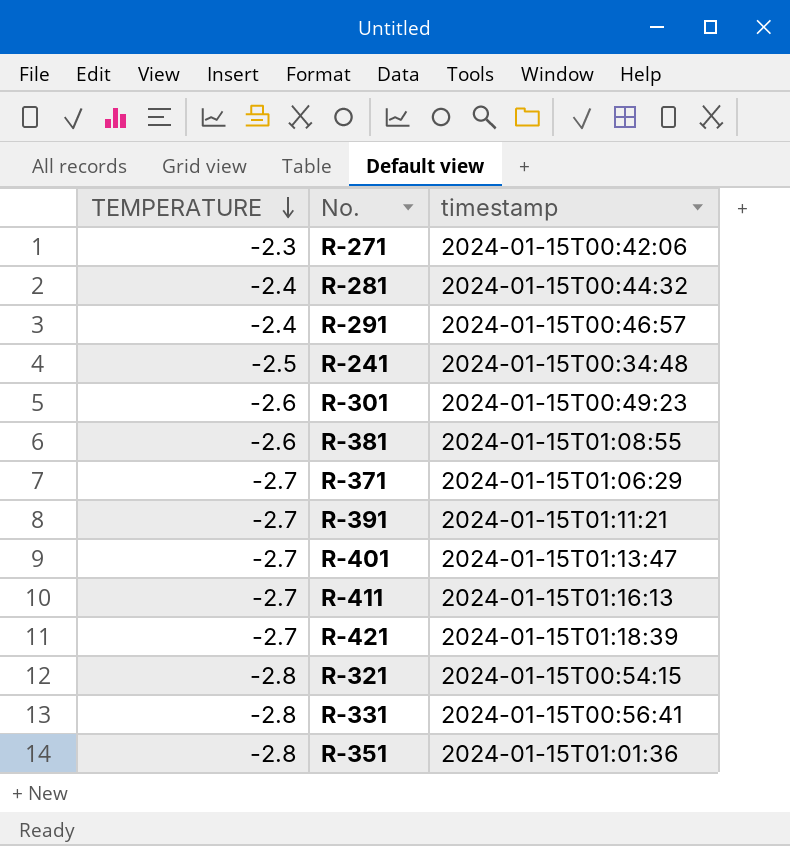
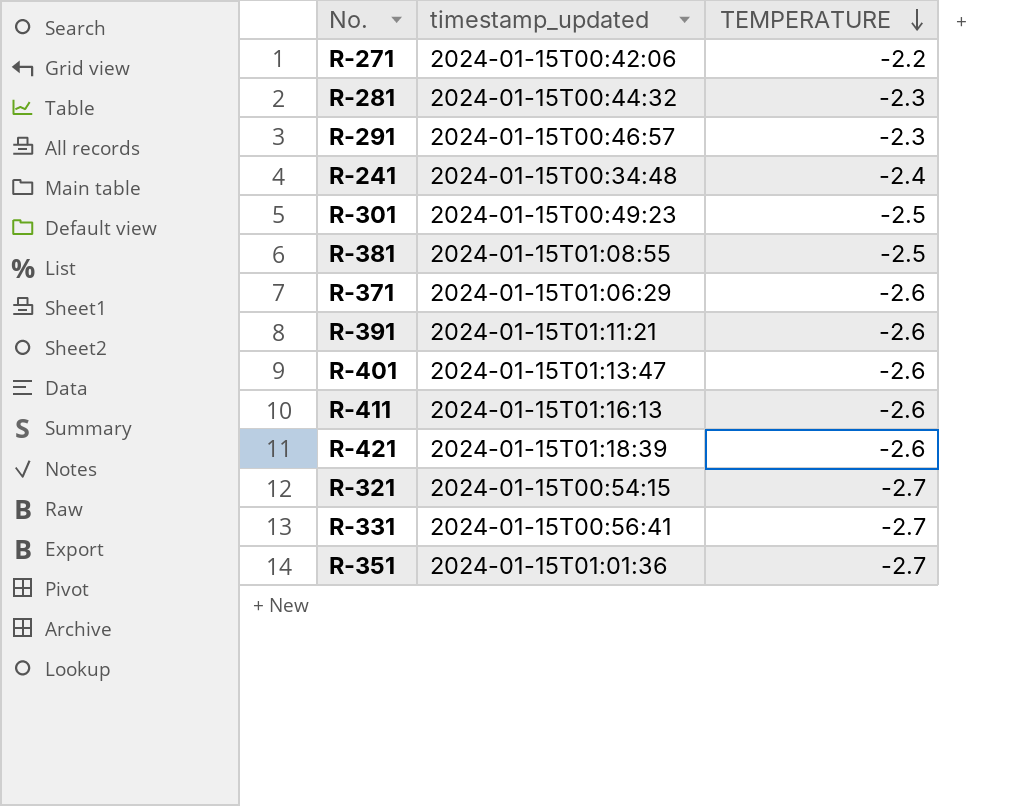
column name: timestamp -> timestamp_updated
column TEMPERATURE | position: 1 -> 3
R-271 | TEMPERATURE: -2.3 -> -2.2
R-281 | TEMPERATURE: -2.4 -> -2.3
R-291 | TEMPERATURE: -2.4 -> -2.3
R-241 | TEMPERATURE: -2.5 -> -2.4
R-301 | TEMPERATURE: -2.6 -> -2.5
R-381 | TEMPERATURE: -2.6 -> -2.5
R-371 | TEMPERATURE: -2.7 -> -2.6
R-391 | TEMPERATURE: -2.7 -> -2.6
R-401 | TEMPERATURE: -2.7 -> -2.6
R-411 | TEMPERATURE: -2.7 -> -2.6
R-421 | TEMPERATURE: -2.7 -> -2.6
R-321 | TEMPERATURE: -2.8 -> -2.7
R-331 | TEMPERATURE: -2.8 -> -2.7
R-351 | TEMPERATURE: -2.8 -> -2.7

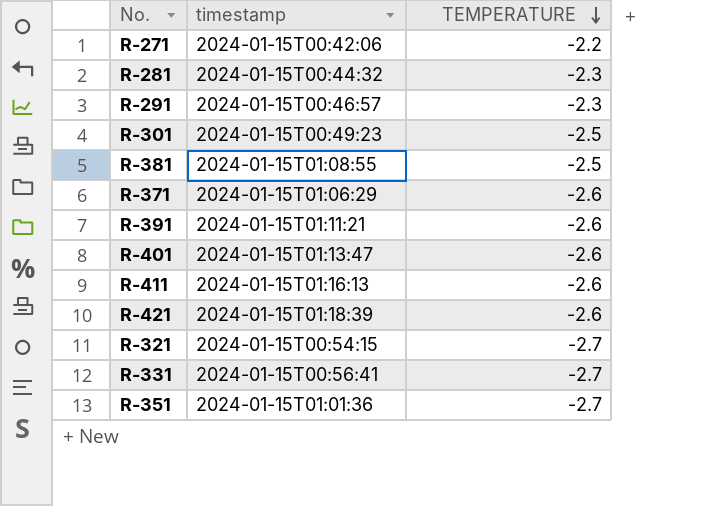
column name: timestamp_updated -> timestamp
row R-241: 2024-01-15T00:34:48 | -2.4 -> none

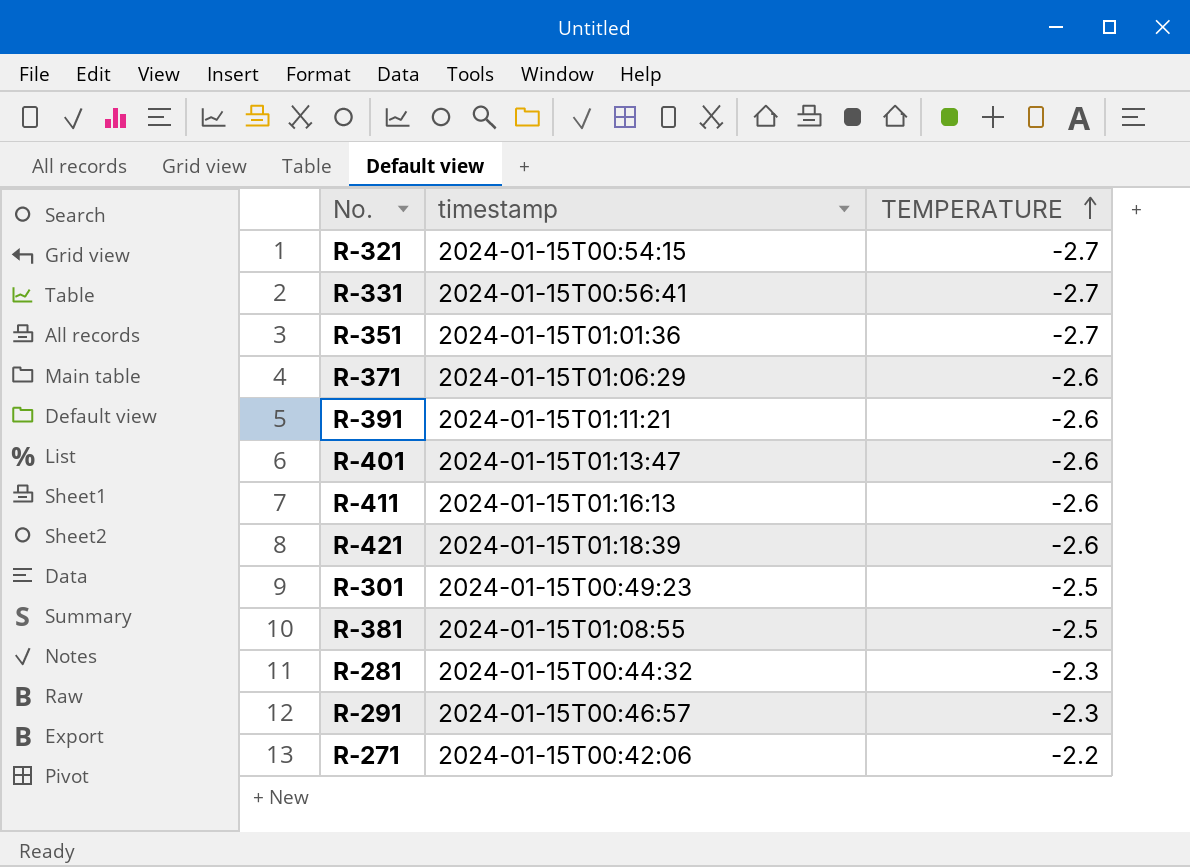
row order: TEMPERATURE descending -> TEMPERATURE ascending

